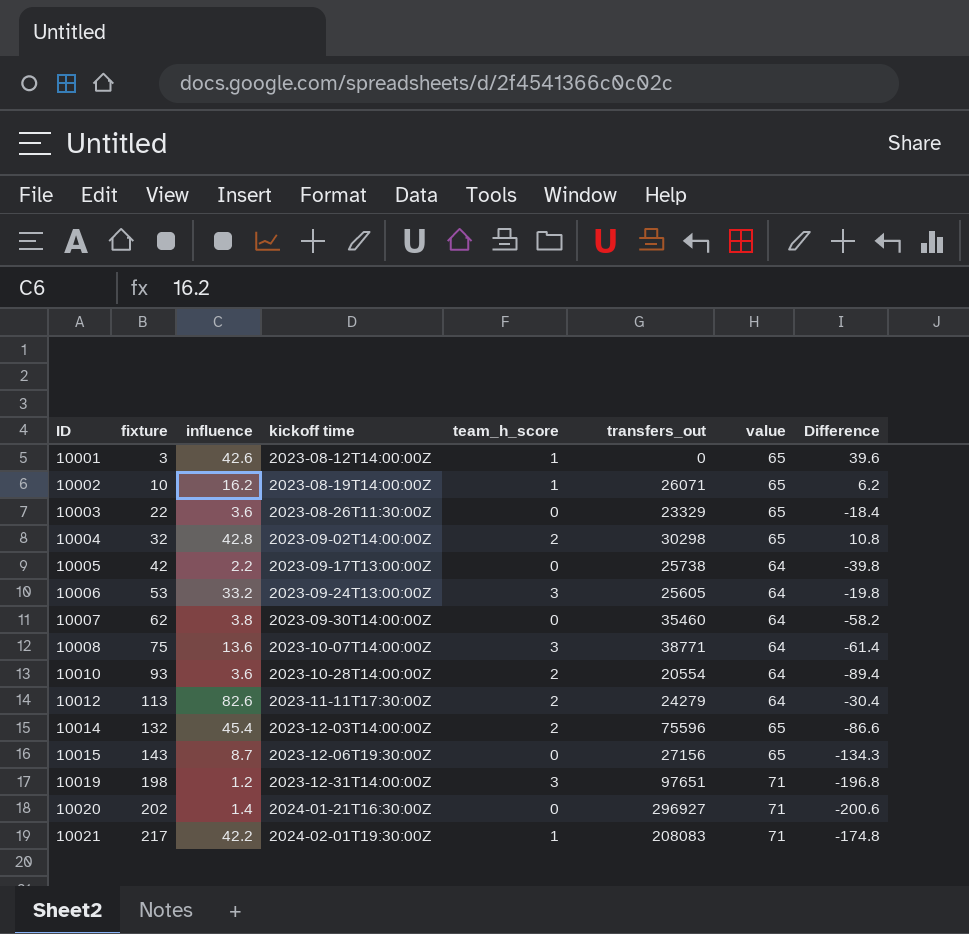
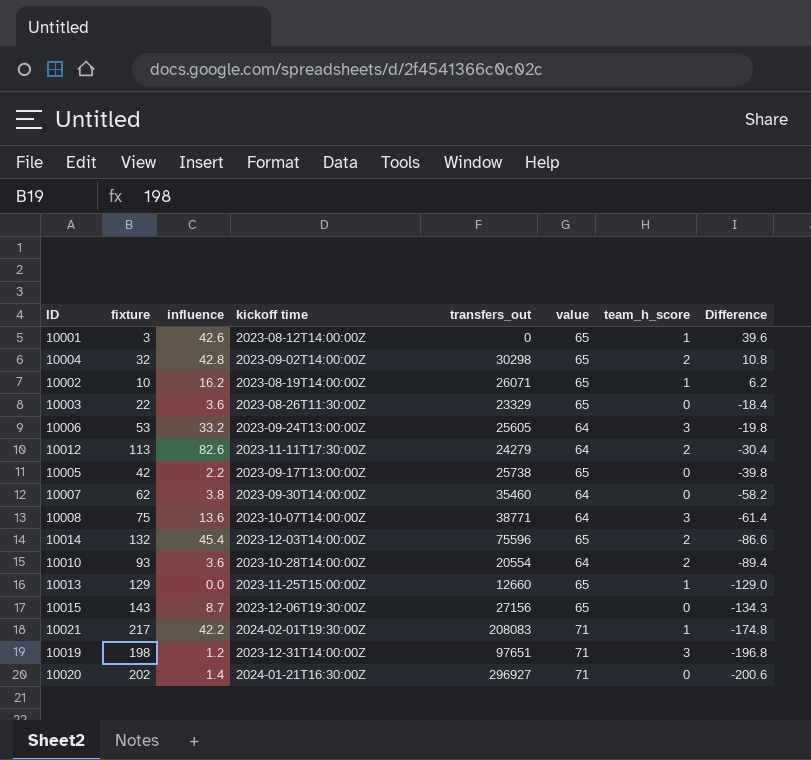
row order: ID ascending -> Difference descending
column team_h_score | position: 5 -> 7
10005 | value: 64 -> 65
row 10013: none -> 129 | 0.0 | 2023-11-25T15:00:00Z | 12660 | 65 | 1 | -129.0

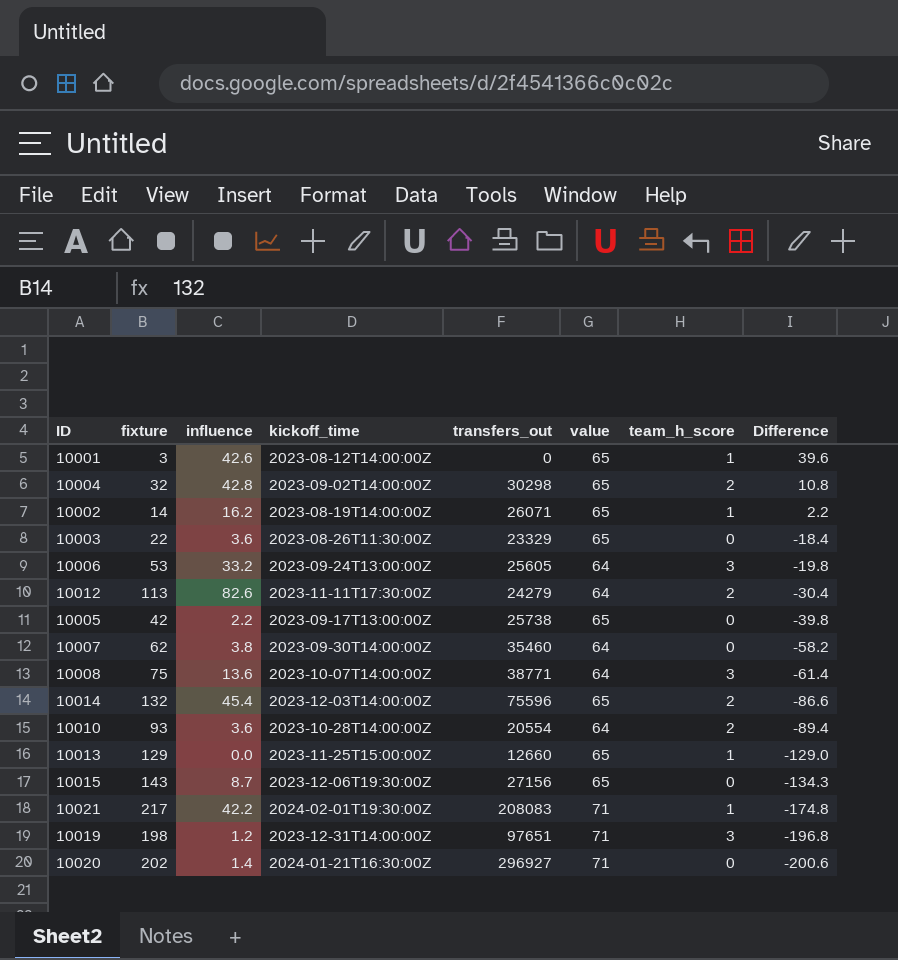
column name: kickoff time -> kickoff_time
10002 | fixture: 10 -> 14
10002 | Difference: 6.2 -> 2.2

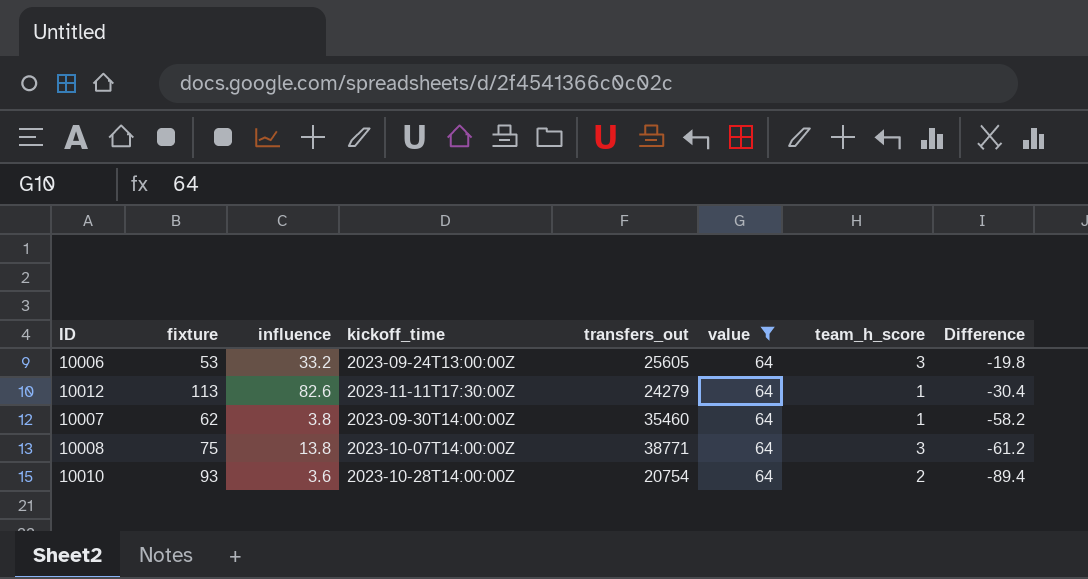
filter: none -> value = 64
10012 | team_h_score: 2 -> 1
10007 | team_h_score: 0 -> 1
10008 | influence: 13.6 -> 13.8
10008 | Difference: -61.4 -> -61.2
10010 | transfers_out: 20554 -> 20754

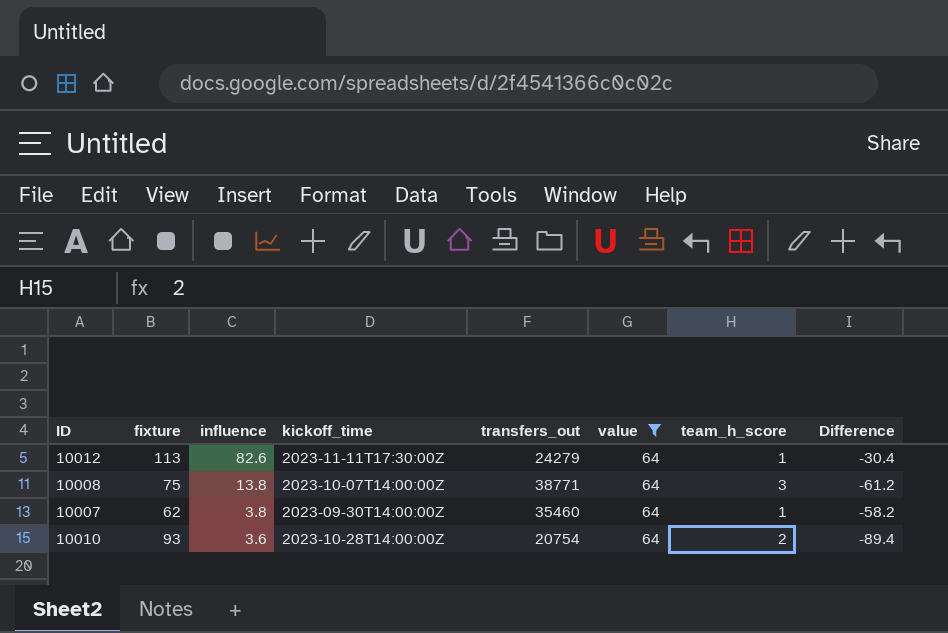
row order: Difference descending -> influence descending
row 10006: 53 | 33.2 | 2023-09-24T13:00:00Z | 25605 | 64 | 3 | -19.8 -> none

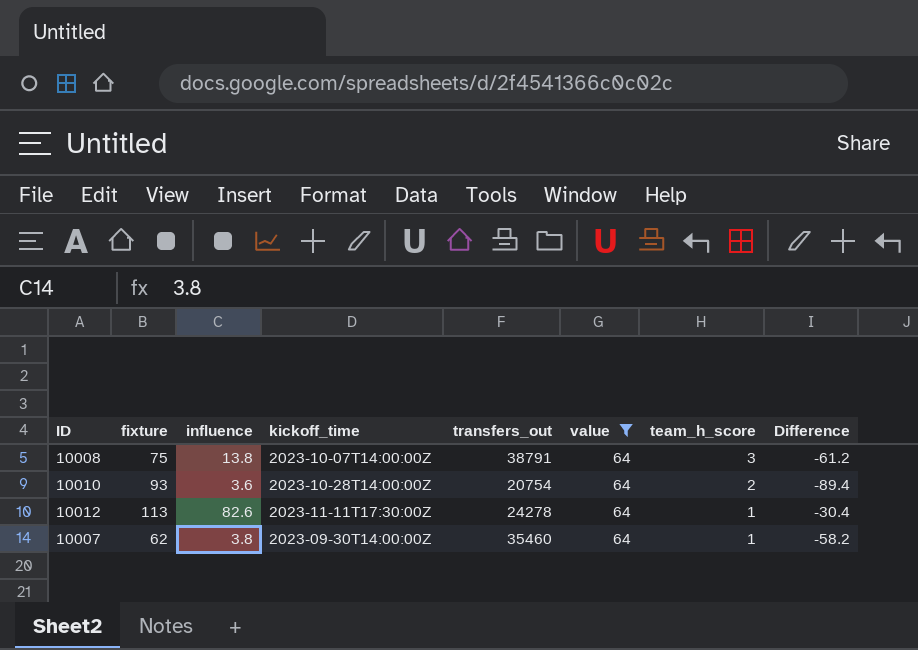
row order: influence descending -> team_h_score descending
10008 | transfers_out: 38771 -> 38791
10012 | transfers_out: 24279 -> 24278

